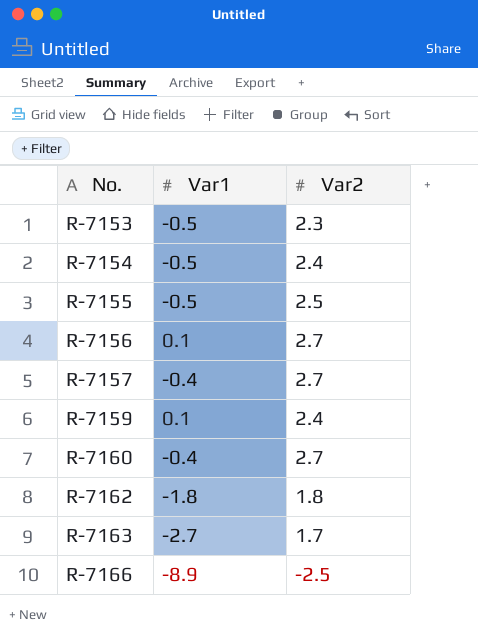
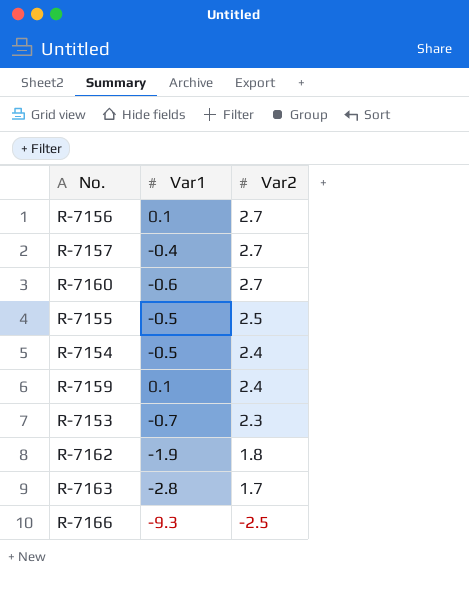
row order: No. ascending -> Var2 descending
R-7160 | Var1: -0.4 -> -0.6
R-7153 | Var1: -0.5 -> -0.7
R-7162 | Var1: -1.8 -> -1.9
R-7163 | Var1: -2.7 -> -2.8
R-7166 | Var1: -8.9 -> -9.3

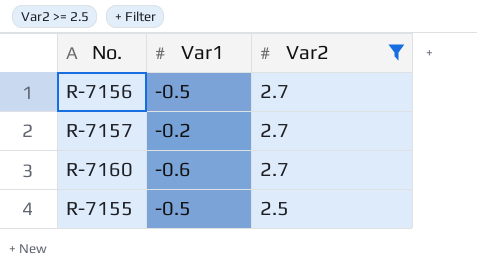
filter: none -> Var2 >= 2.5
R-7156 | Var1: 0.1 -> -0.5
R-7157 | Var1: -0.4 -> -0.2

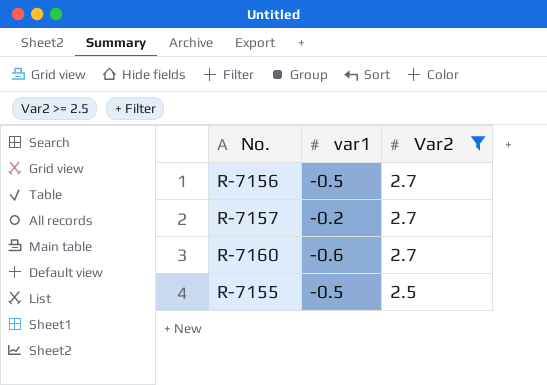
column name: Var1 -> var1

